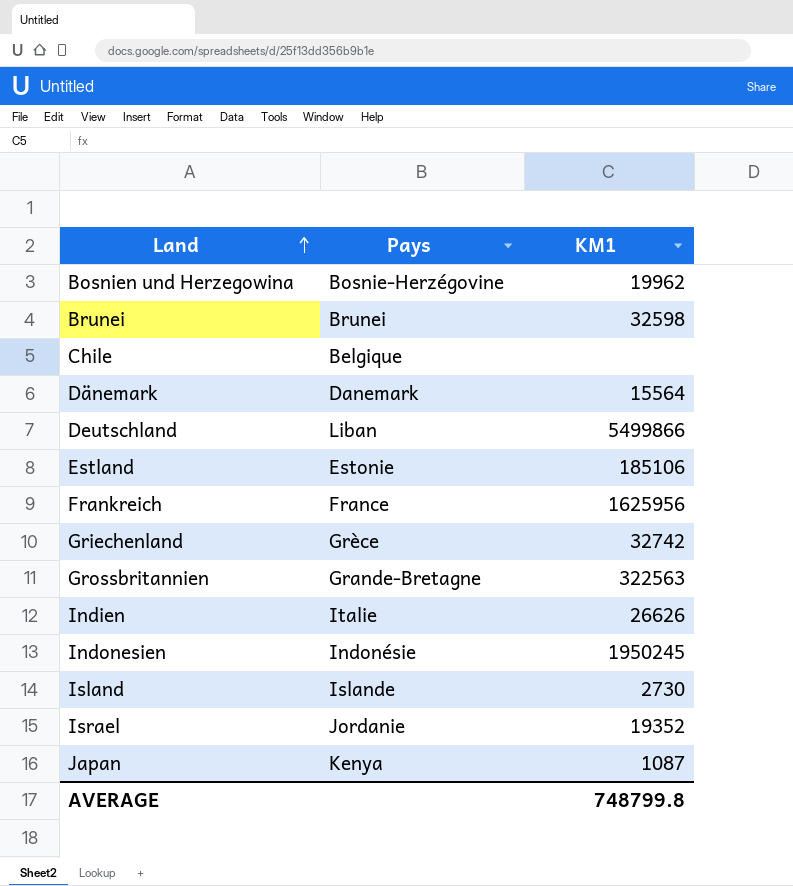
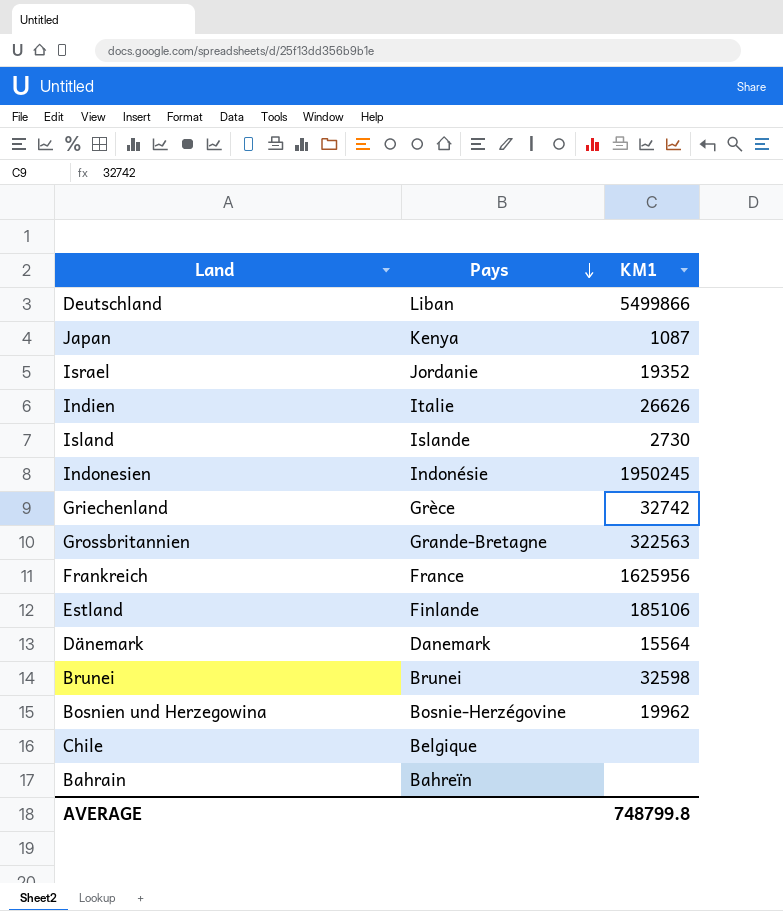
row order: Land ascending -> Pays descending
Estland | Pays: Estonie -> Finlande
row Bahrain: none -> Bahreïn | none

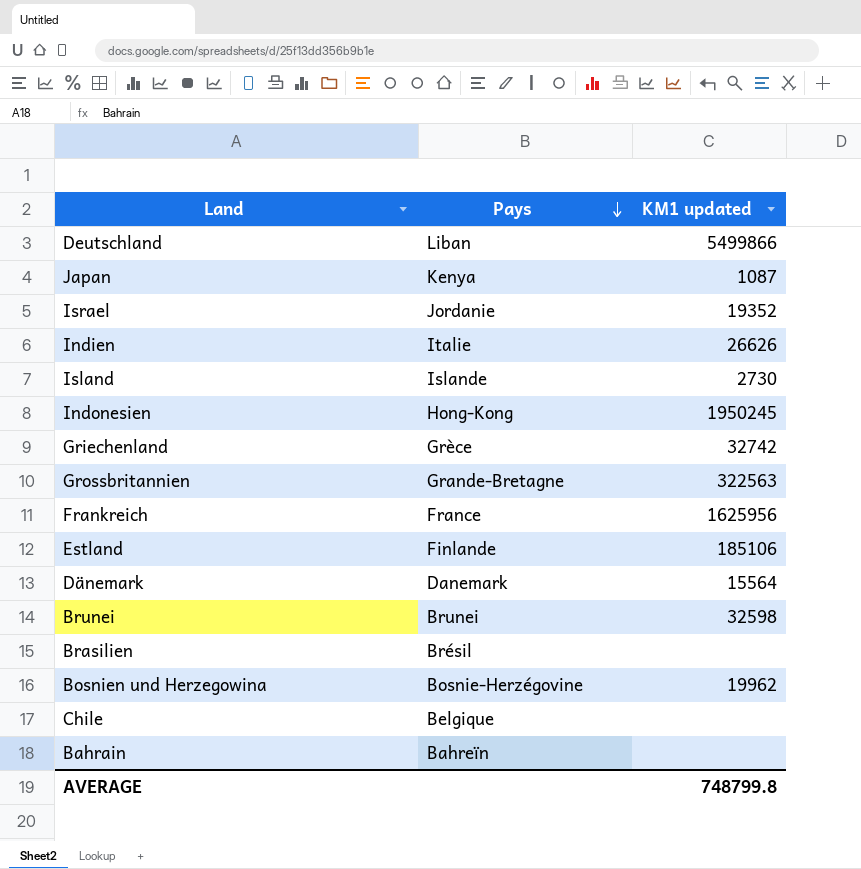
column name: KM1 -> KM1 updated
Indonesien | Pays: Indonésie -> Hong-Kong
row Brasilien: none -> Brésil | none

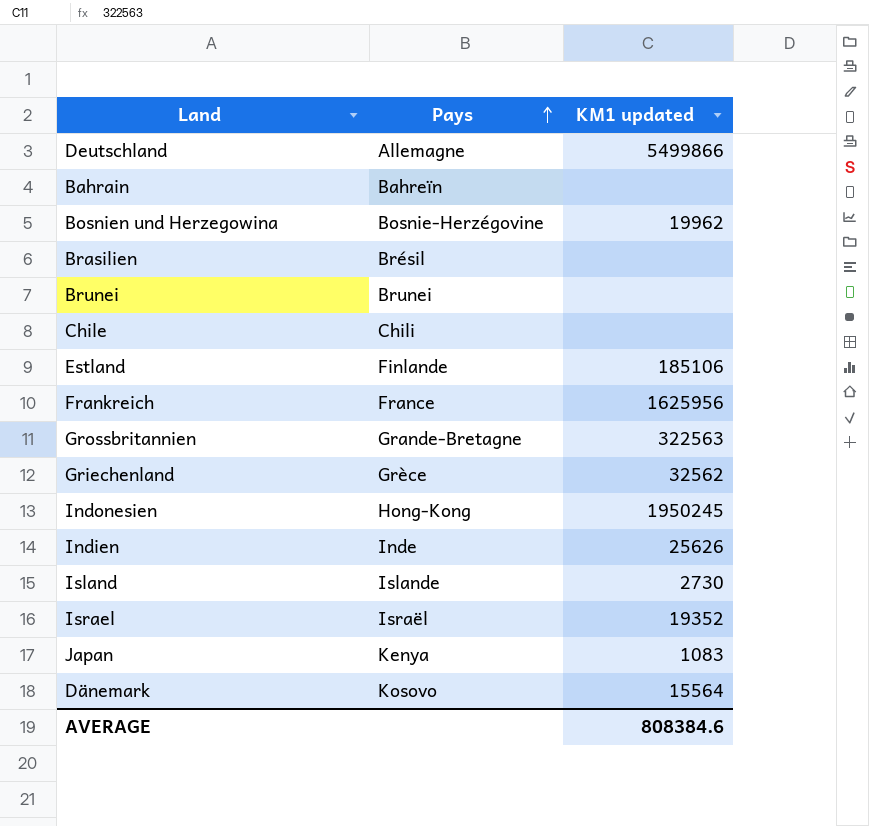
row order: Pays descending -> Pays ascending
Deutschland | Pays: Liban -> Allemagne
Brunei | KM1 updated: 32598 -> none
Chile | Pays: Belgique -> Chili
Griechenland | KM1 updated: 32742 -> 32562
Indien | Pays: Italie -> Inde
Indien | KM1 updated: 26626 -> 25626
Israel | Pays: Jordanie -> Israël
Japan | KM1 updated: 1087 -> 1083
Dänemark | Pays: Danemark -> Kosovo
AVERAGE | KM1 updated: 748799.8 -> 808384.6

